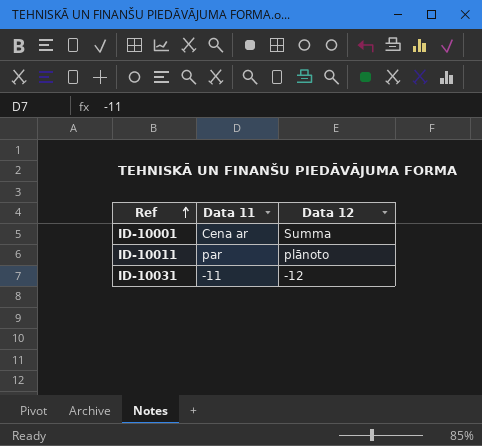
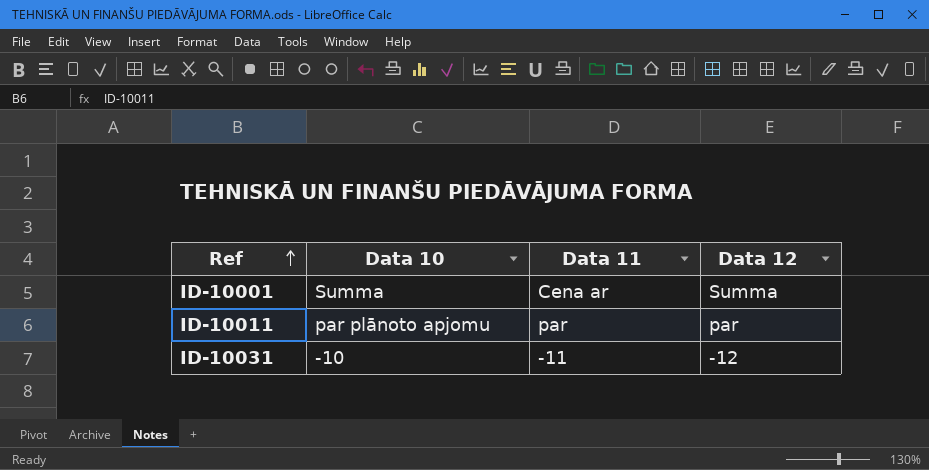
column Data 10 | position: none -> 2
ID-10011 | Data 12: plānoto -> par

